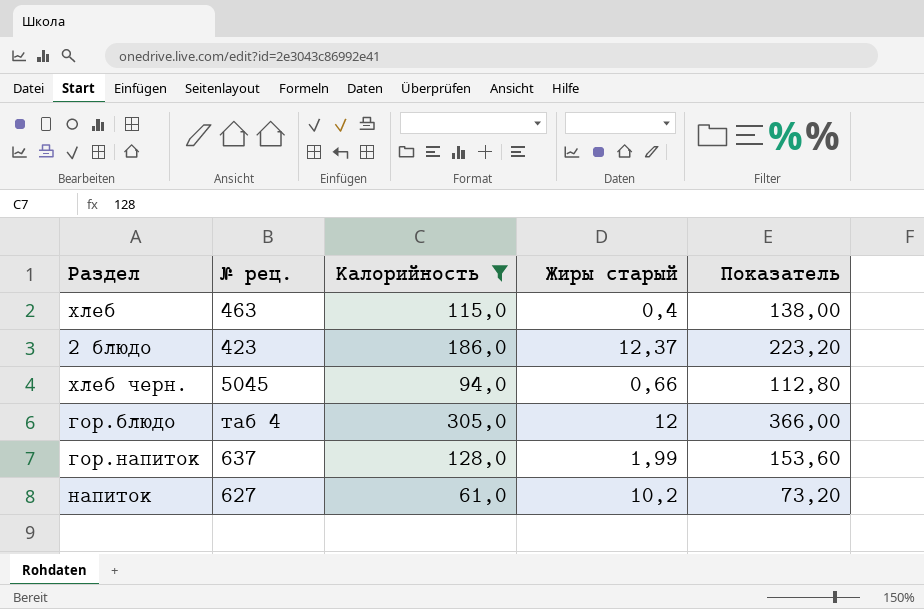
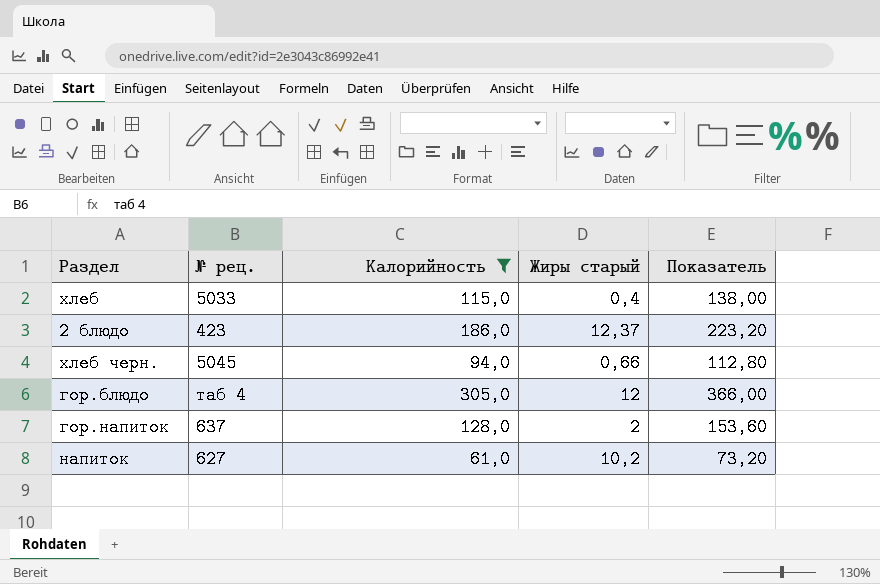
хлеб | № рец.: 463 -> 5033
гор.напиток | Жиры старый: 1,99 -> 2

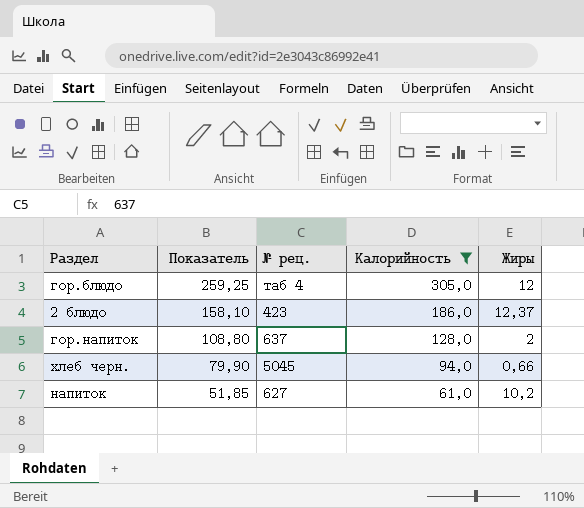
row order: none -> Показатель descending
column Показатель | formula: [Калорийность] * 1,2 -> [Калорийность] * 0,85
column Показатель | position: 5 -> 2
column name: Жиры старый -> Жиры
row хлеб: 5033 | 115,0 | 0,4 | 138,00 -> none

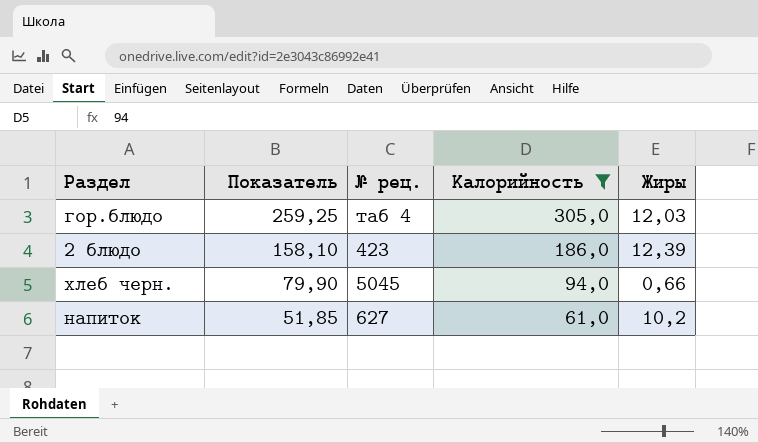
row гор.напиток: 108,80 | 637 | 128,0 | 2 -> none
гор.блюдо | Жиры: 12 -> 12,03
2 блюдо | Жиры: 12,37 -> 12,39

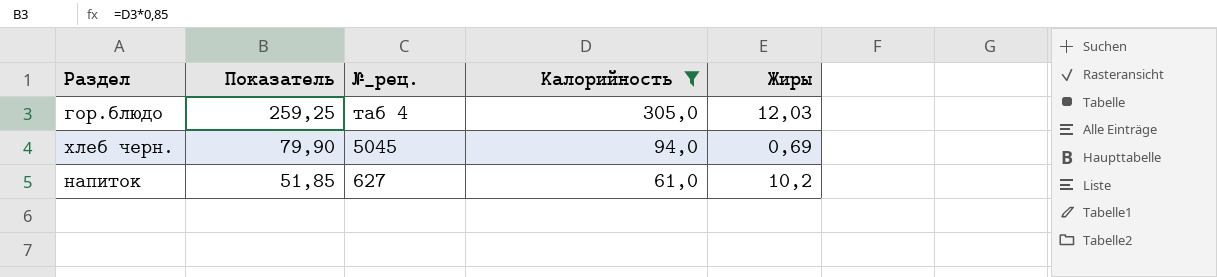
column name: № рец. -> №_рец.
row 2 блюдо: 158,10 | 423 | 186,0 | 12,39 -> none
хлеб черн. | Жиры: 0,66 -> 0,69

